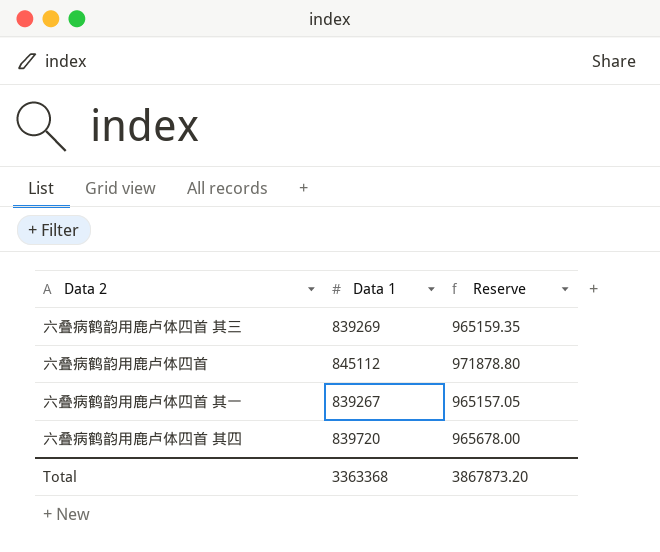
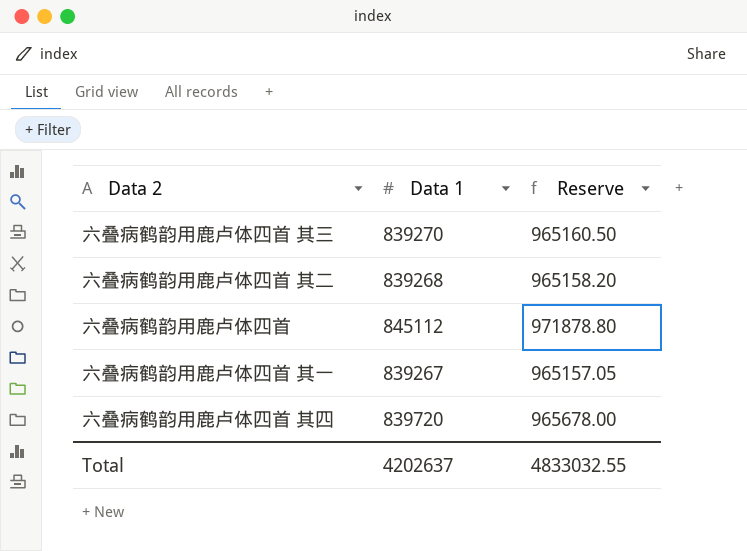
六叠病鹤韵用鹿卢体四首 其三 | Data 1: 839269 -> 839270
六叠病鹤韵用鹿卢体四首 其三 | Reserve: 965159.35 -> 965160.50
row 六叠病鹤韵用鹿卢体四首 其二: none -> 839268 | 965158.20
Total | Data 1: 3363368 -> 4202637
Total | Reserve: 3867873.20 -> 4833032.55

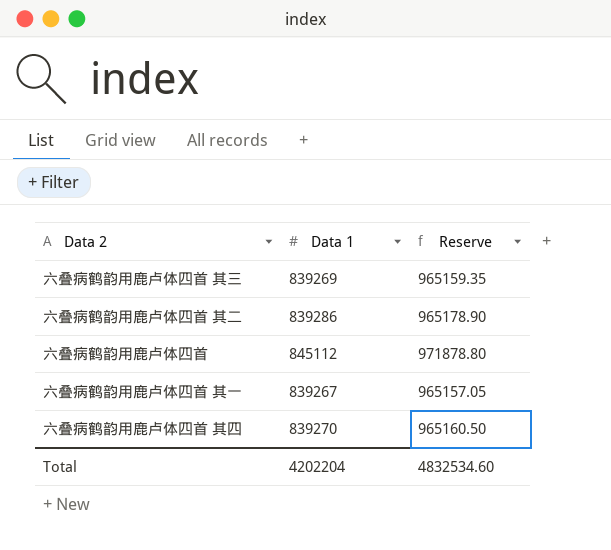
六叠病鹤韵用鹿卢体四首 其三 | Data 1: 839270 -> 839269
六叠病鹤韵用鹿卢体四首 其三 | Reserve: 965160.50 -> 965159.35
六叠病鹤韵用鹿卢体四首 其二 | Data 1: 839268 -> 839286
六叠病鹤韵用鹿卢体四首 其二 | Reserve: 965158.20 -> 965178.90
六叠病鹤韵用鹿卢体四首 其四 | Data 1: 839720 -> 839270
六叠病鹤韵用鹿卢体四首 其四 | Reserve: 965678.00 -> 965160.50
Total | Data 1: 4202637 -> 4202204
Total | Reserve: 4833032.55 -> 4832534.60

